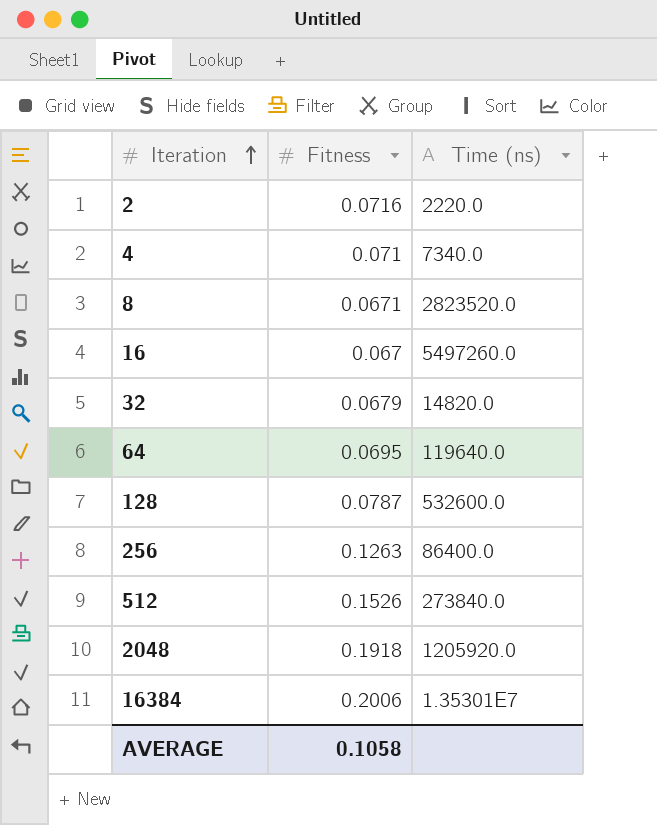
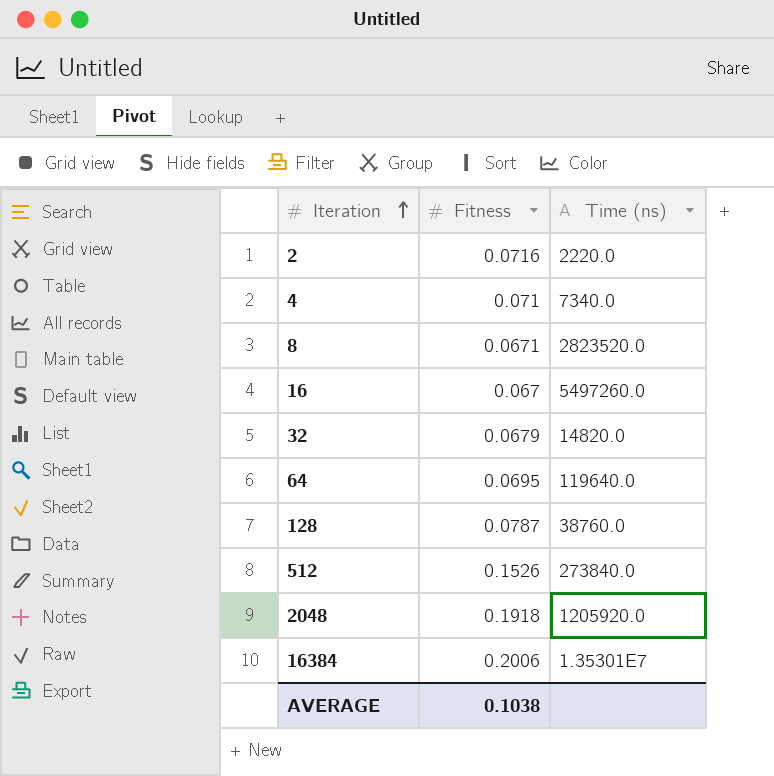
row 256: 0.1263 | 86400.0 -> none
128 | Time (ns): 532600.0 -> 38760.0
AVERAGE | Fitness: 0.1058 -> 0.1038

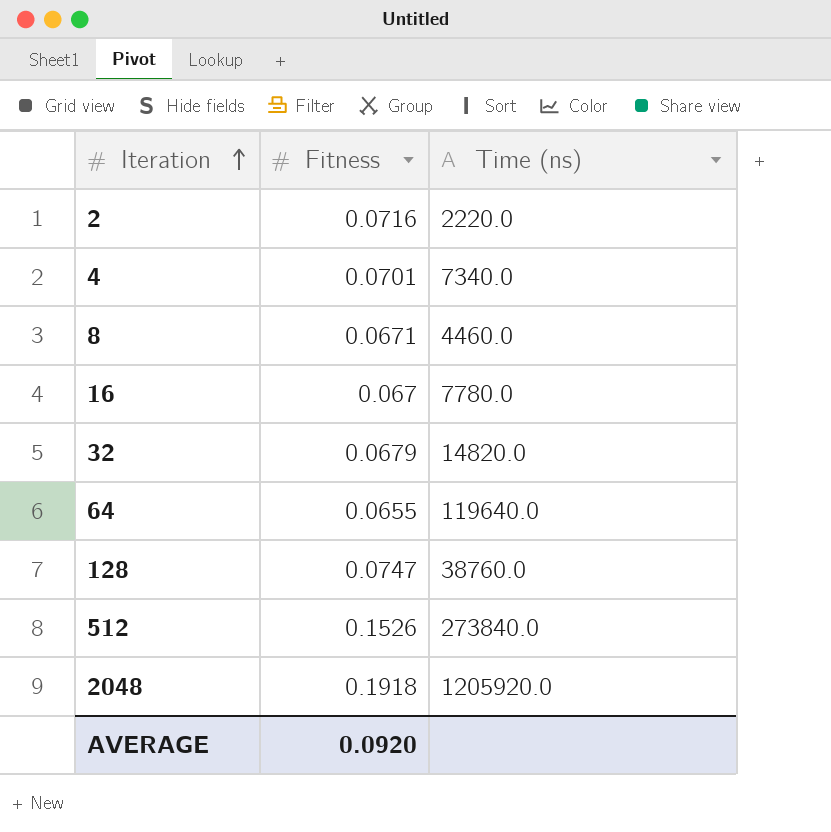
row 16384: 0.2006 | 1.35301E7 -> none
4 | Fitness: 0.071 -> 0.0701
8 | Time (ns): 2823520.0 -> 4460.0
16 | Time (ns): 5497260.0 -> 7780.0
64 | Fitness: 0.0695 -> 0.0655
128 | Fitness: 0.0787 -> 0.0747
AVERAGE | Fitness: 0.1038 -> 0.0920

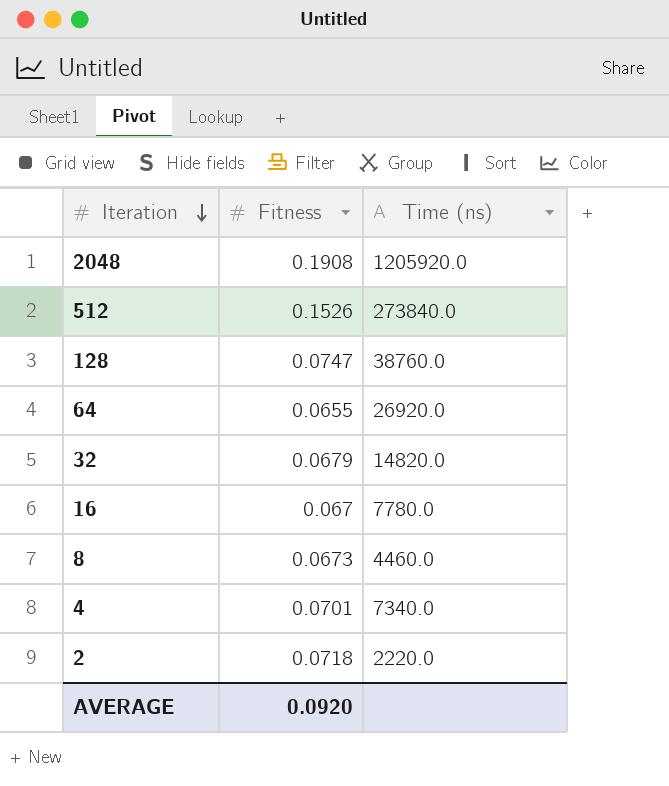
row order: Iteration ascending -> Iteration descending
2048 | Fitness: 0.1918 -> 0.1908
64 | Time (ns): 119640.0 -> 26920.0
8 | Fitness: 0.0671 -> 0.0673
2 | Fitness: 0.0716 -> 0.0718

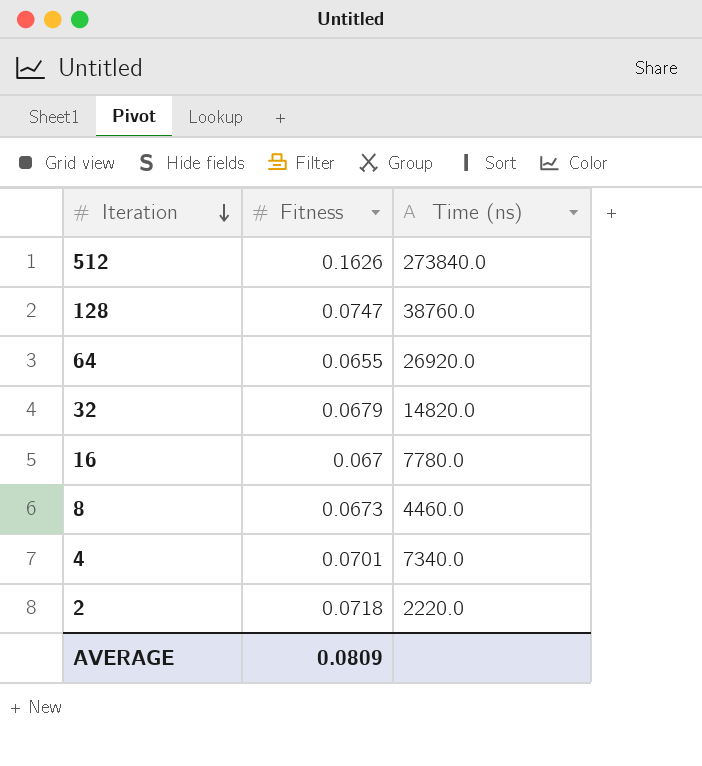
row 2048: 0.1908 | 1205920.0 -> none
512 | Fitness: 0.1526 -> 0.1626
AVERAGE | Fitness: 0.0920 -> 0.0809

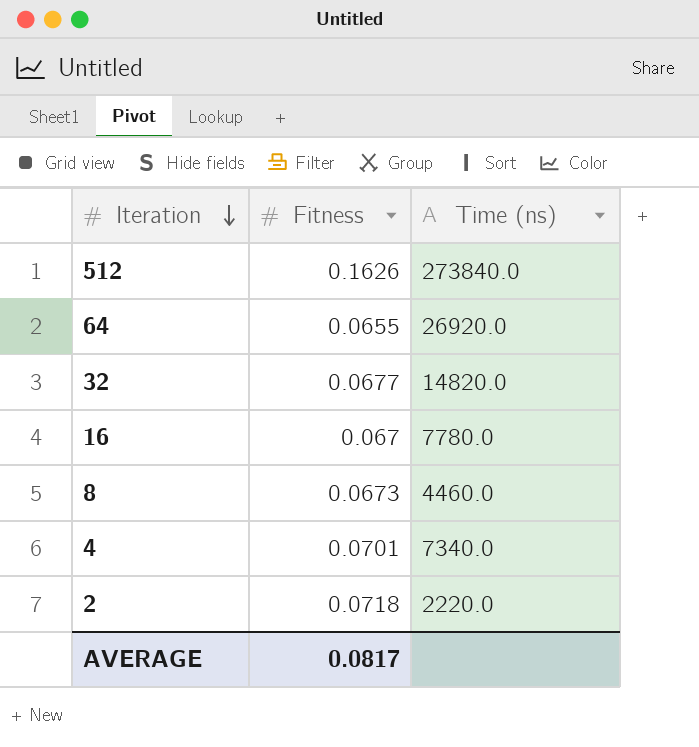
row 128: 0.0747 | 38760.0 -> none
32 | Fitness: 0.0679 -> 0.0677
AVERAGE | Fitness: 0.0809 -> 0.0817

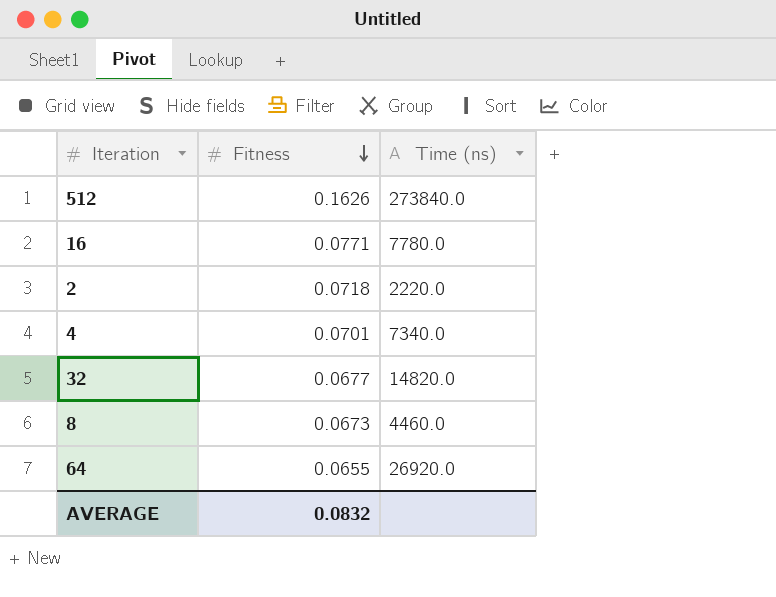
row order: Iteration descending -> Fitness descending
16 | Fitness: 0.067 -> 0.0771
AVERAGE | Fitness: 0.0817 -> 0.0832

